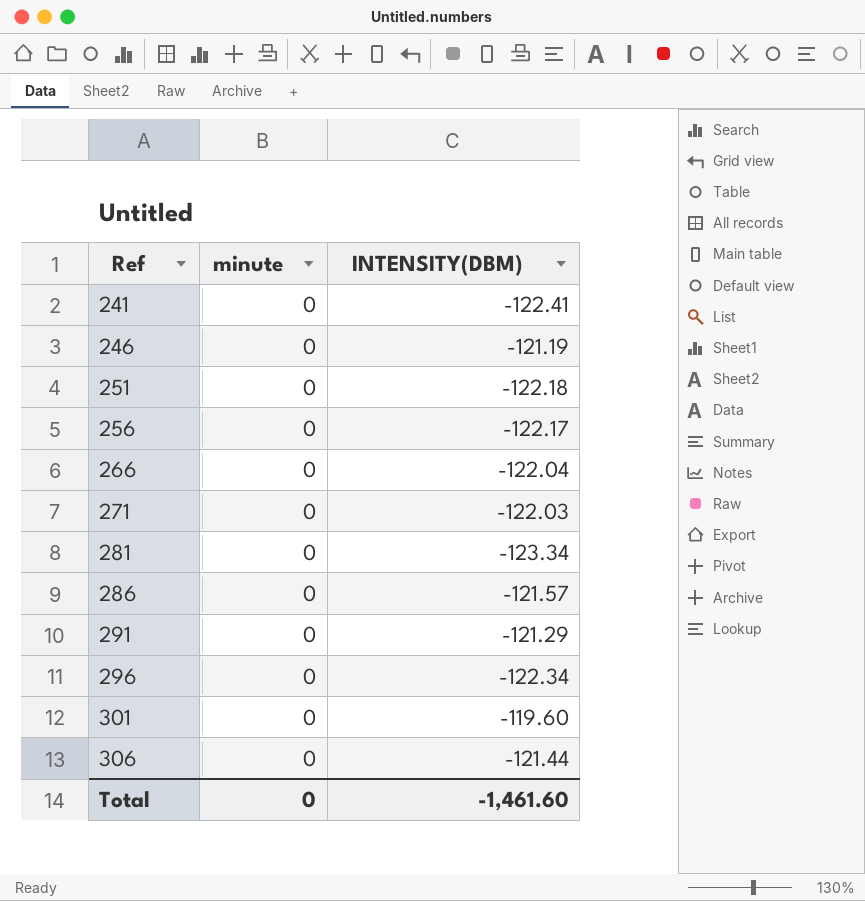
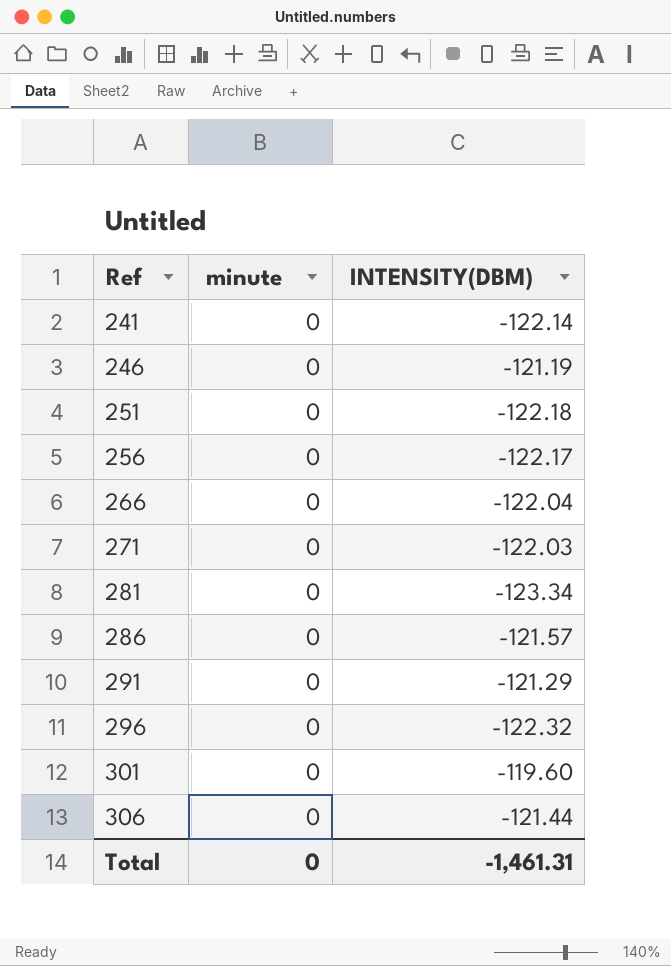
241 | INTENSITY(DBM): -122.41 -> -122.14
296 | INTENSITY(DBM): -122.34 -> -122.32
Total | INTENSITY(DBM): -1,461.60 -> -1,461.31

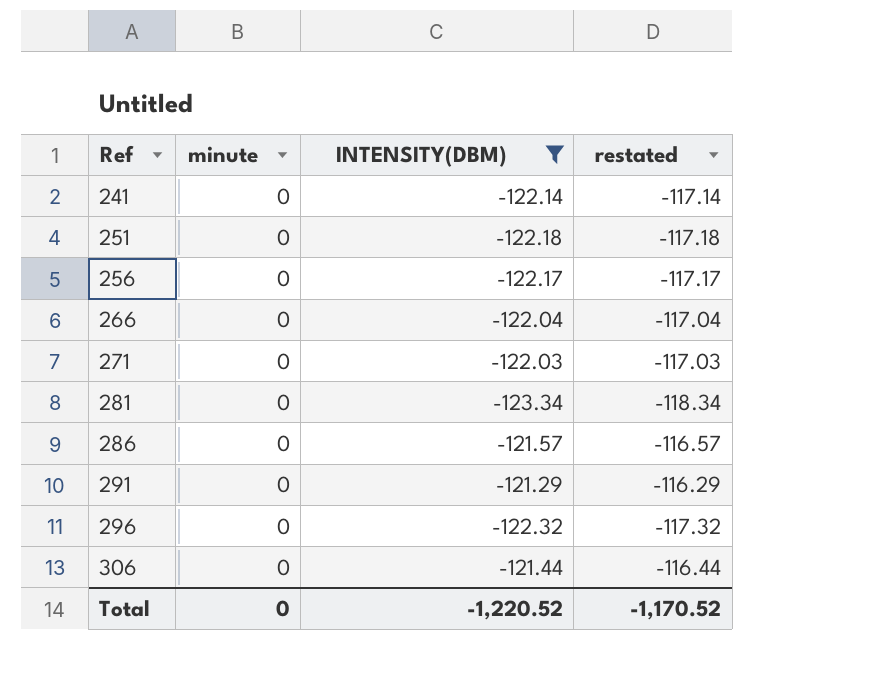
filter: none -> INTENSITY(DBM) <= -121.29
column restated | formula: none -> [INTENSITY(DBM)] + 5
Total | INTENSITY(DBM): -1,461.31 -> -1,220.52

